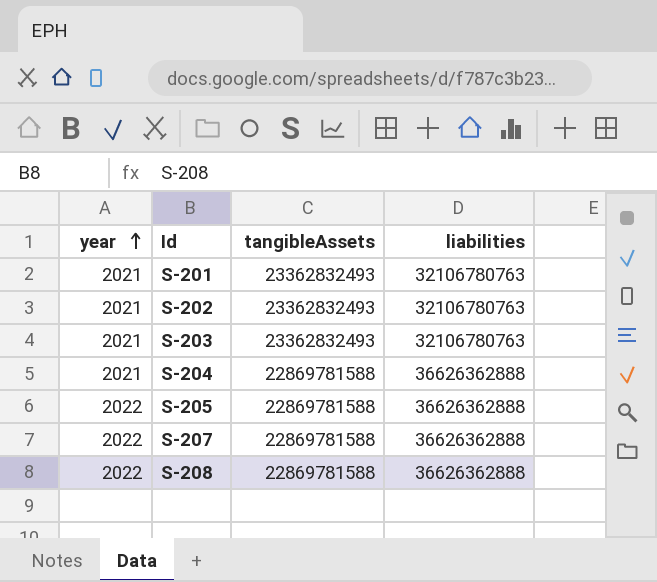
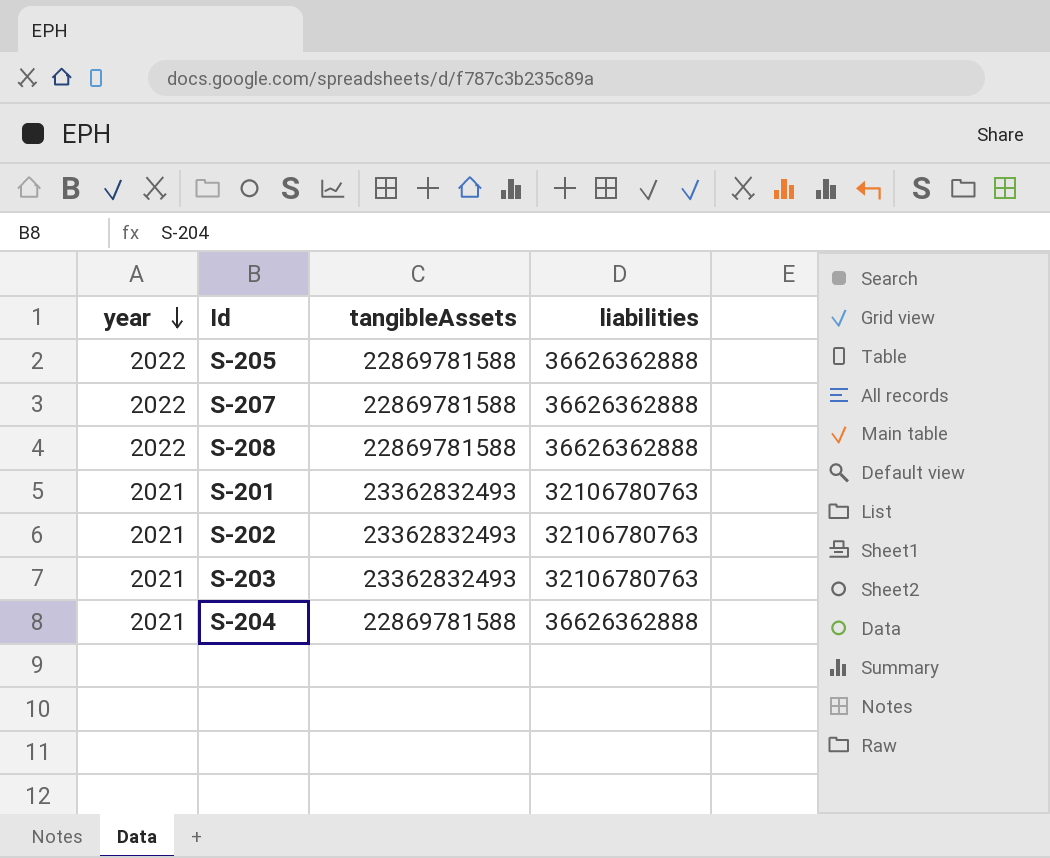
row order: year ascending -> year descending

